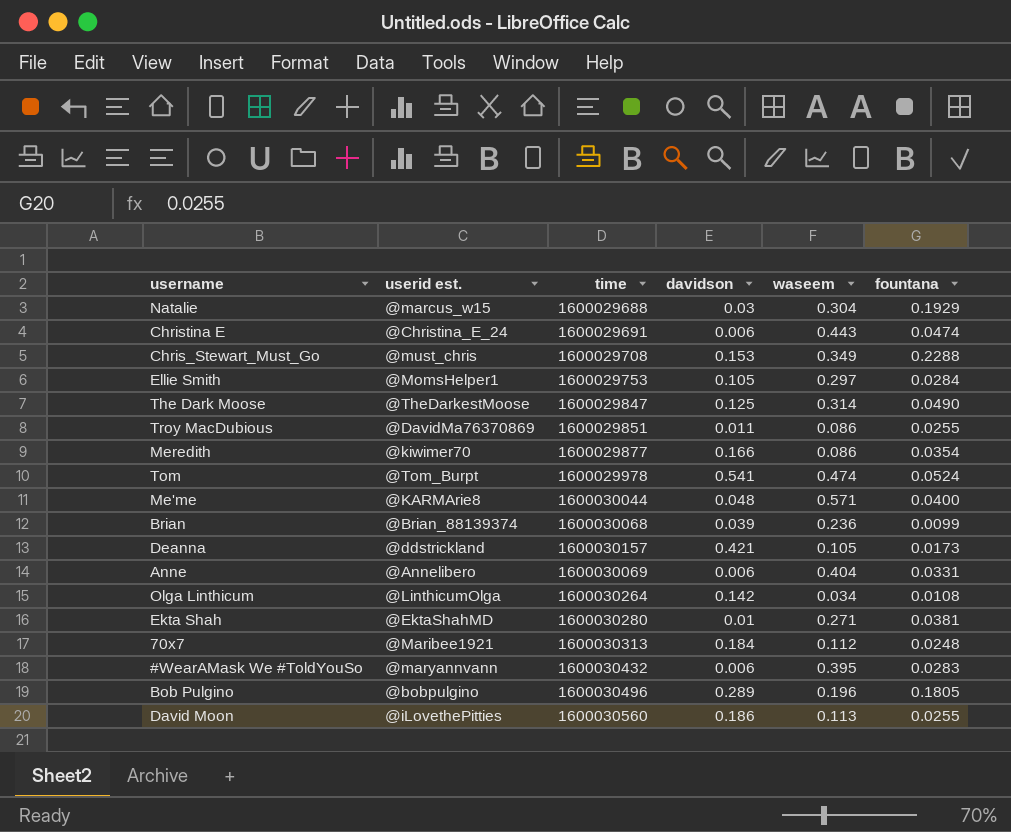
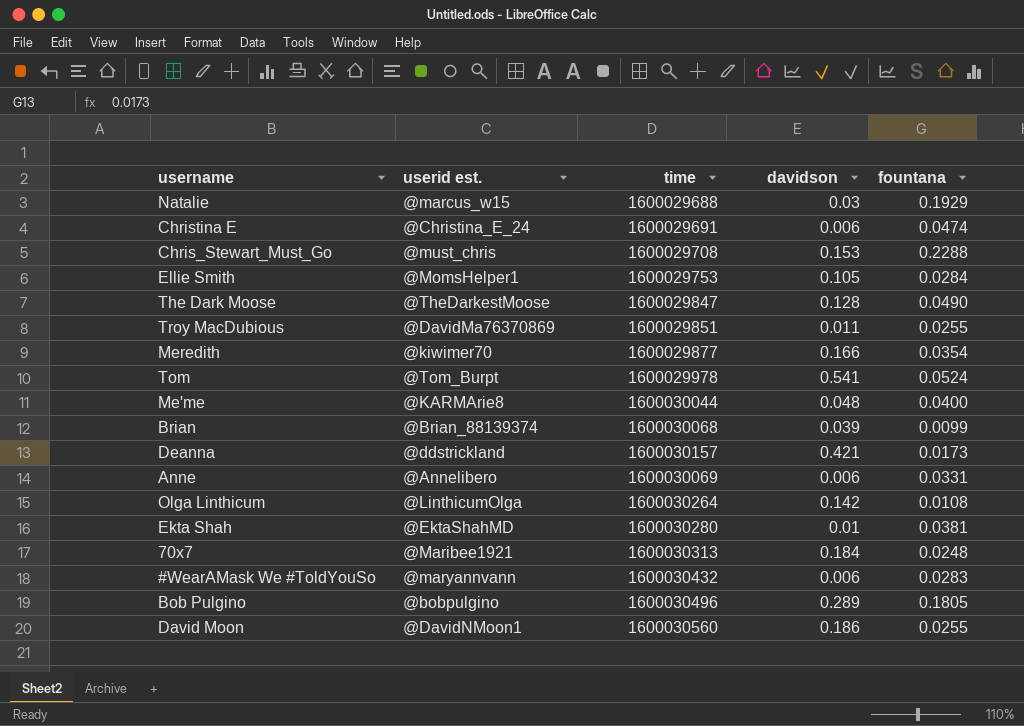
column waseem | position: 5 -> none
The Dark Moose | davidson: 0.125 -> 0.128
David Moon | userid est.: @iLovethePitties -> @DavidNMoon1

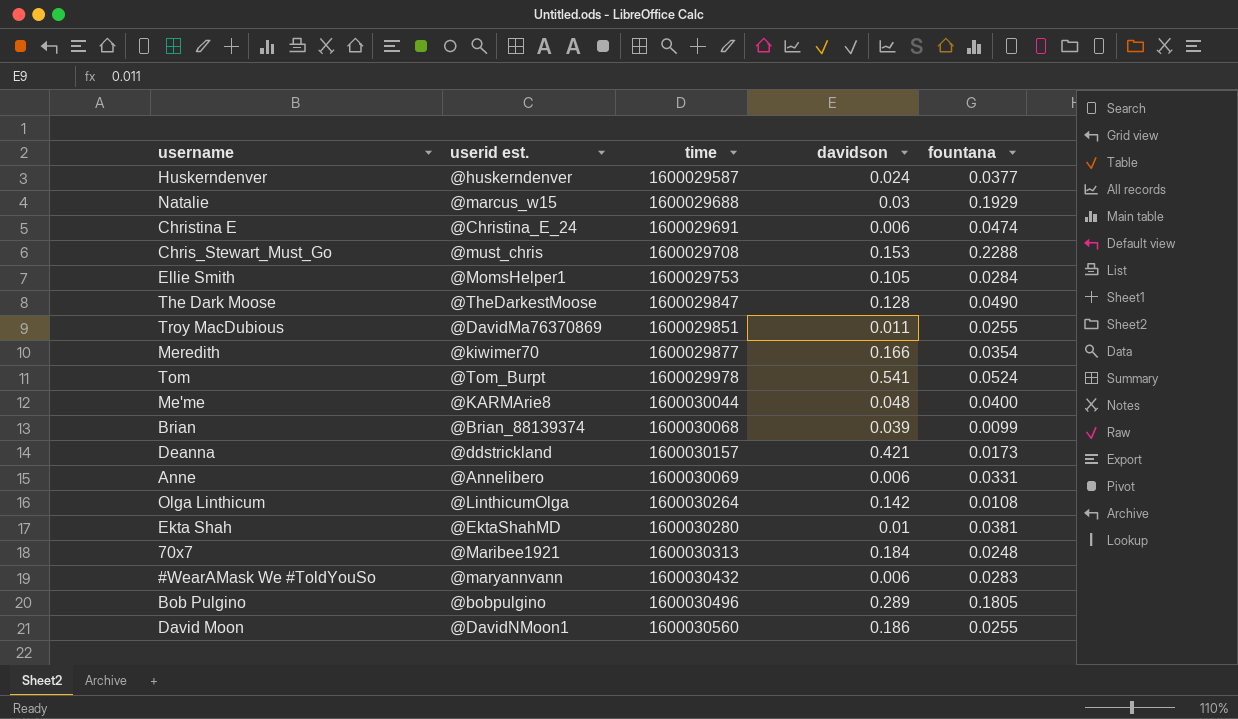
row Huskerndenver: none -> @huskerndenver | 1600029587 | 0.024 | 0.0377

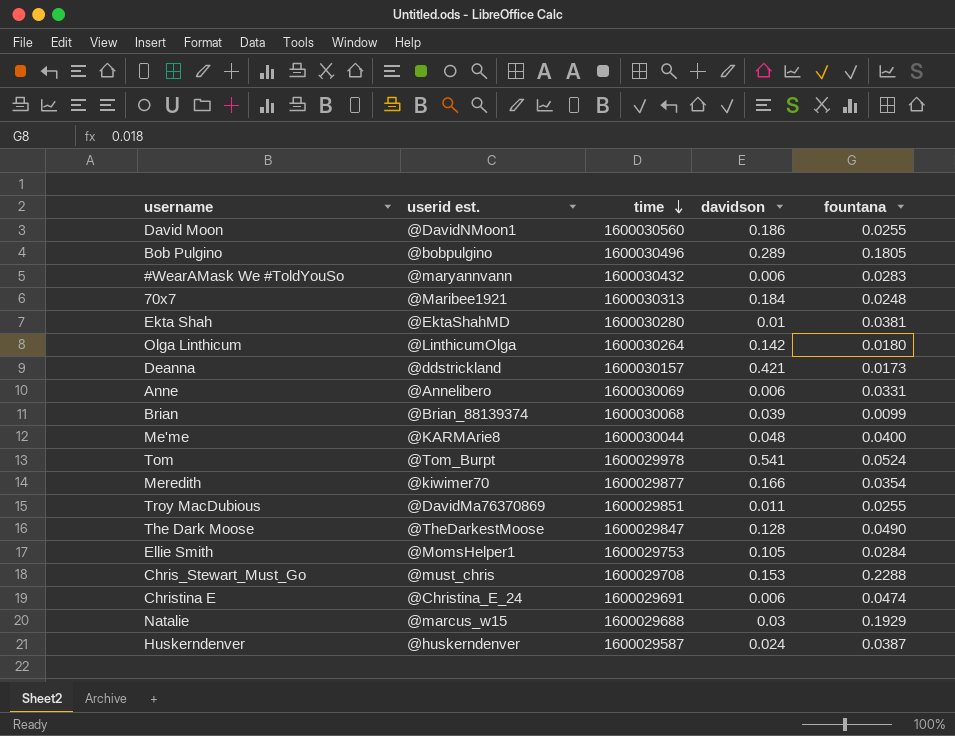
row order: none -> time descending
Olga Linthicum | fountana: 0.0108 -> 0.0180
Huskerndenver | fountana: 0.0377 -> 0.0387

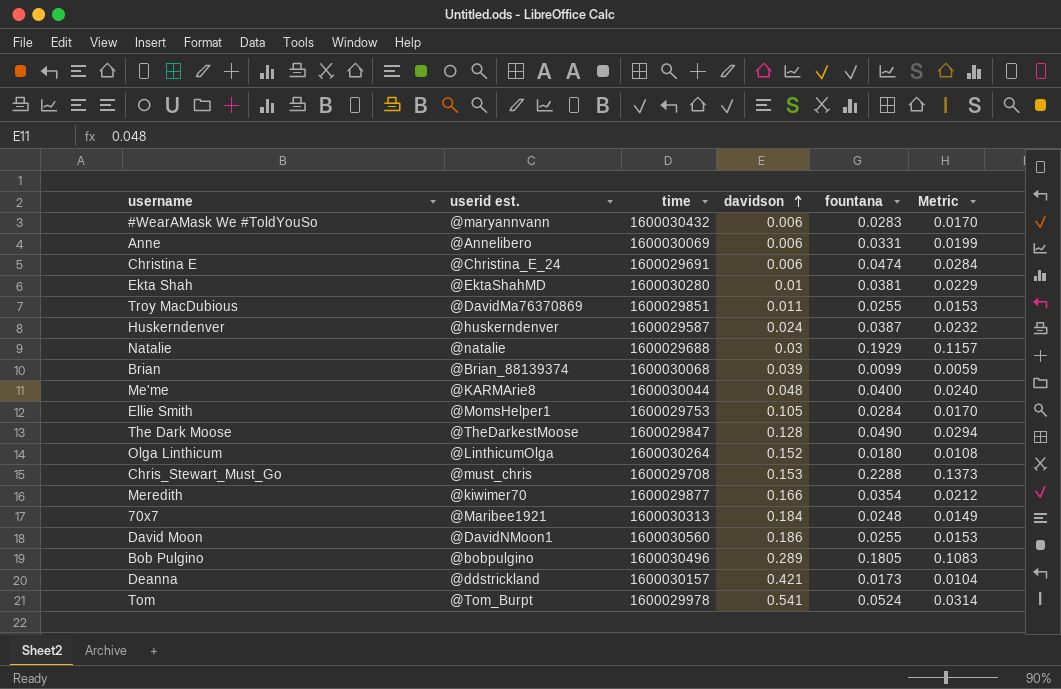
row order: time descending -> davidson ascending
column Metric | formula: none -> [fountana] * 0.6
Natalie | userid est.: @marcus_w15 -> @natalie
Olga Linthicum | davidson: 0.142 -> 0.152

